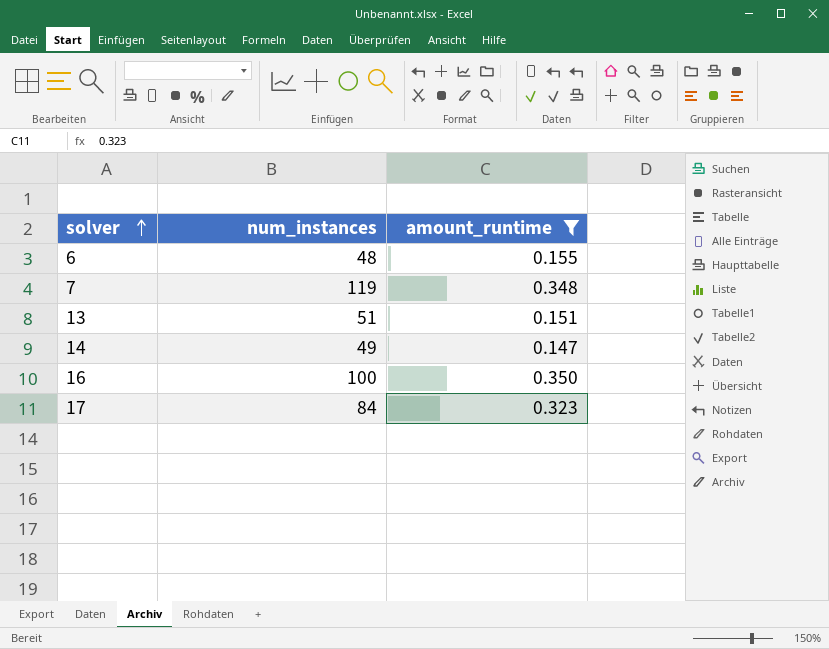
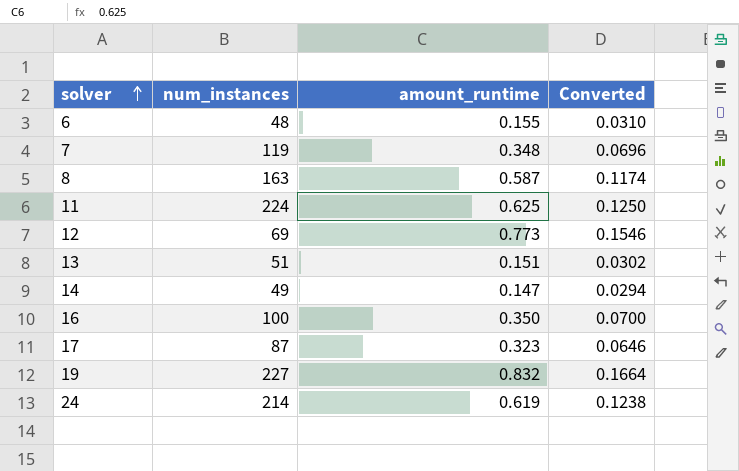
filter: amount_runtime <= 0.350 -> none
column Converted | formula: none -> [amount_runtime] * 0.2
17 | num_instances: 84 -> 87

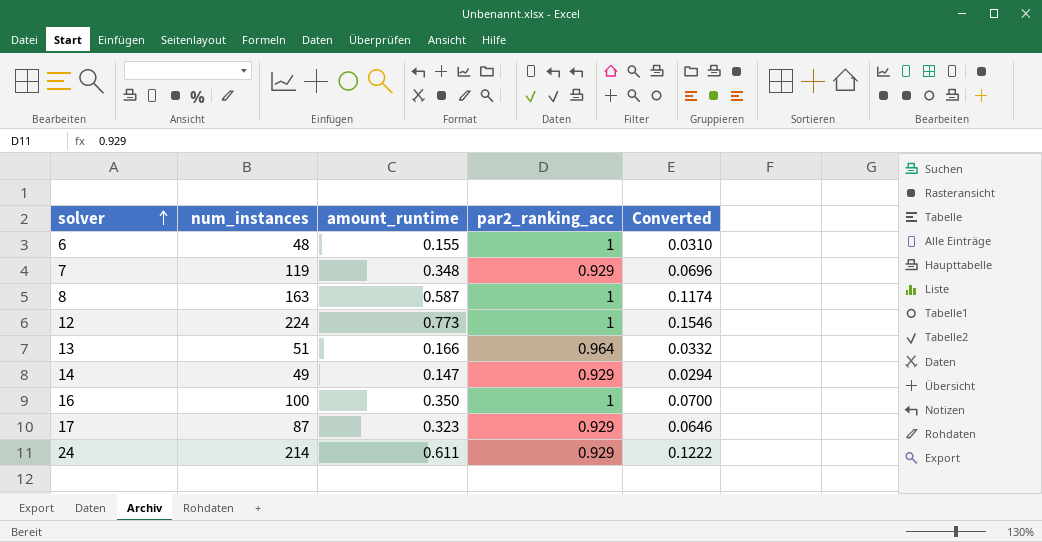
column par2_ranking_acc | position: none -> 4
row 11: 224 | 0.625 | 0.1250 -> none
row 19: 227 | 0.832 | 0.1664 -> none
12 | num_instances: 69 -> 224
13 | amount_runtime: 0.151 -> 0.166
13 | Converted: 0.0302 -> 0.0332
24 | amount_runtime: 0.619 -> 0.611
24 | Converted: 0.1238 -> 0.1222

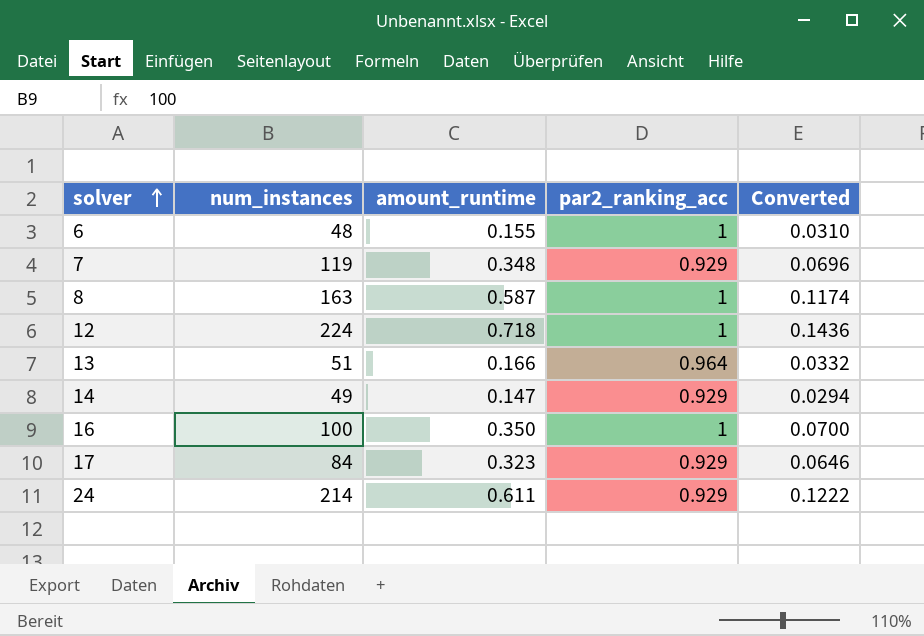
12 | amount_runtime: 0.773 -> 0.718
12 | Converted: 0.1546 -> 0.1436
17 | num_instances: 87 -> 84

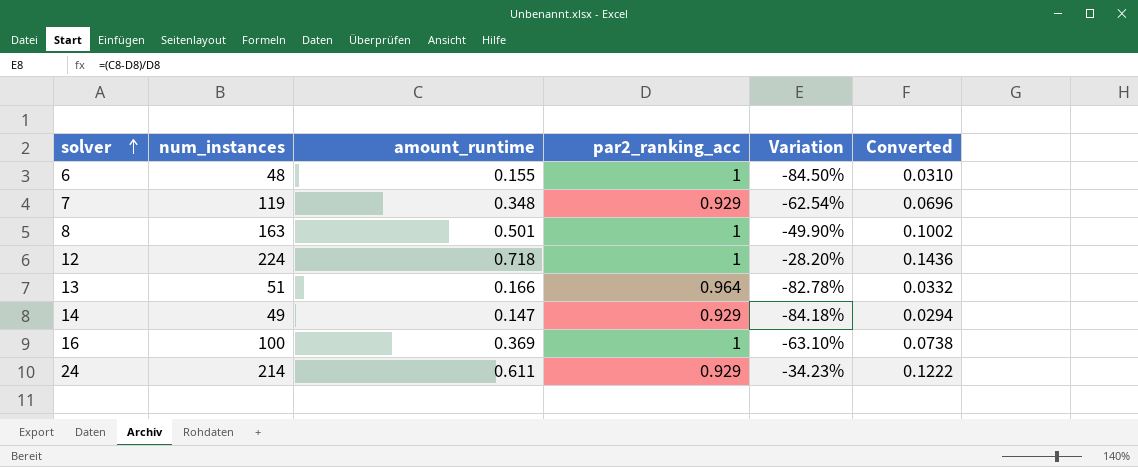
column Variation | formula: none -> ([amount_runtime] - [par2_ranking_acc]) / [par2_ranking_acc]
row 17: 84 | 0.323 | 0.929 | 0.0646 -> none
8 | amount_runtime: 0.587 -> 0.501
8 | Converted: 0.1174 -> 0.1002
16 | amount_runtime: 0.350 -> 0.369
16 | Converted: 0.0700 -> 0.0738

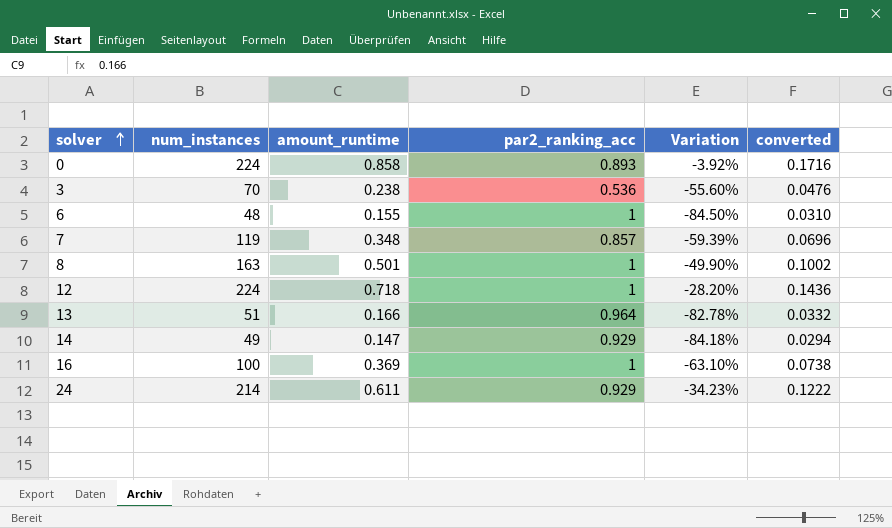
column name: Converted -> converted
row 0: none -> 224 | 0.858 | 0.893 | -3.92% | 0.1716
row 3: none -> 70 | 0.238 | 0.536 | -55.60% | 0.0476
7 | par2_ranking_acc: 0.929 -> 0.857
7 | Variation: -62.54% -> -59.39%

